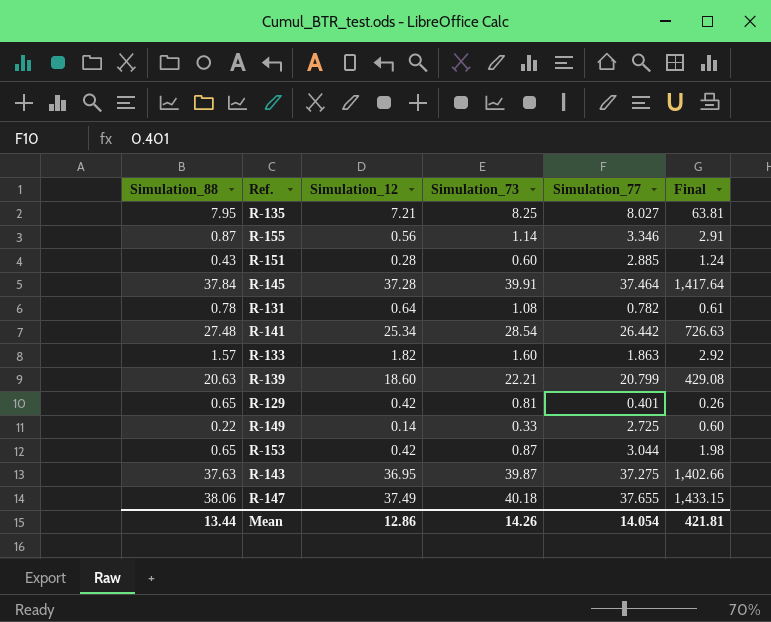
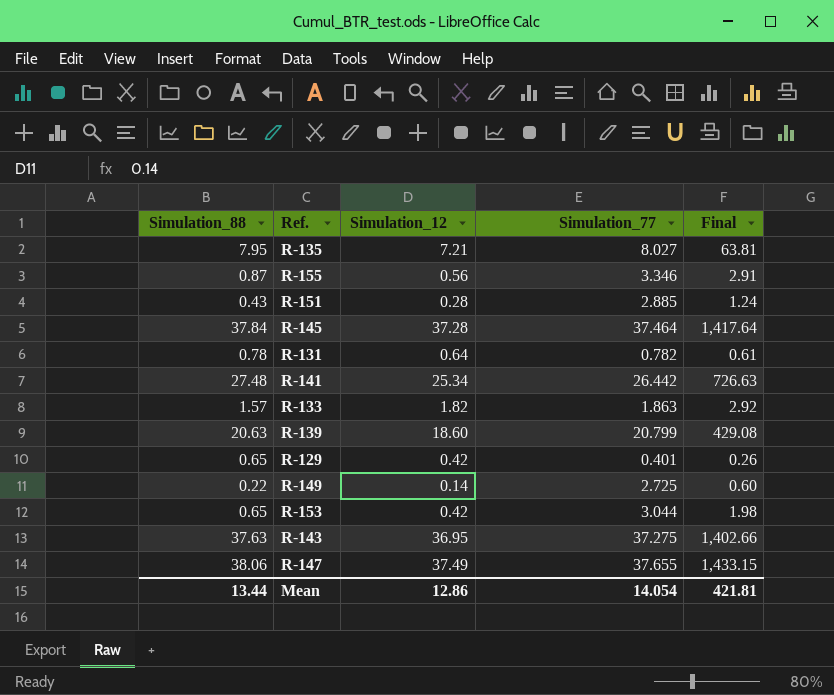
column Simulation_73 | position: 4 -> none

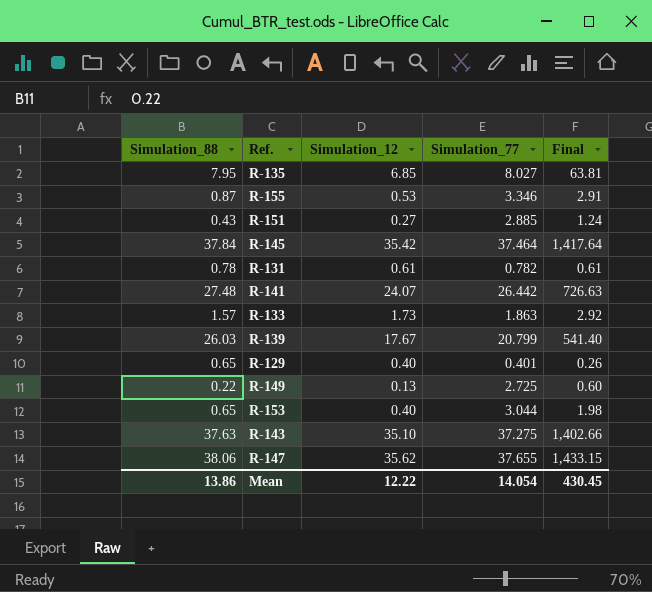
R-135 | Simulation_12: 7.21 -> 6.85
R-155 | Simulation_12: 0.56 -> 0.53
R-151 | Simulation_12: 0.28 -> 0.27
R-145 | Simulation_12: 37.28 -> 35.42
R-131 | Simulation_12: 0.64 -> 0.61
R-141 | Simulation_12: 25.34 -> 24.07
R-133 | Simulation_12: 1.82 -> 1.73
R-139 | Simulation_88: 20.63 -> 26.03
R-139 | Simulation_12: 18.60 -> 17.67
R-139 | Final: 429.08 -> 541.40
R-129 | Simulation_12: 0.42 -> 0.40
R-149 | Simulation_12: 0.14 -> 0.13
R-153 | Simulation_12: 0.42 -> 0.40
R-143 | Simulation_12: 36.95 -> 35.10
R-147 | Simulation_12: 37.49 -> 35.62
Mean | Simulation_88: 13.44 -> 13.86
Mean | Simulation_12: 12.86 -> 12.22
Mean | Final: 421.81 -> 430.45

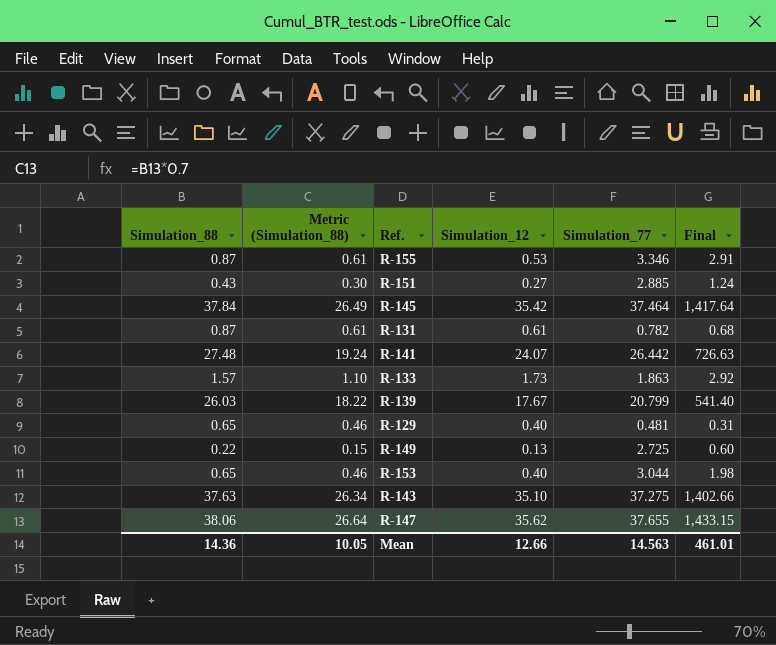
column Metric (Simulation_88) | formula: none -> [Simulation_88] * 0.7
row R-135: 7.95 | 6.85 | 8.027 | 63.81 -> none
R-131 | Simulation_88: 0.78 -> 0.87
R-131 | Final: 0.61 -> 0.68
R-129 | Simulation_77: 0.401 -> 0.481
R-129 | Final: 0.26 -> 0.31
Mean | Simulation_88: 13.86 -> 14.36
Mean | Simulation_12: 12.22 -> 12.66
Mean | Simulation_77: 14.054 -> 14.563
Mean | Final: 430.45 -> 461.01

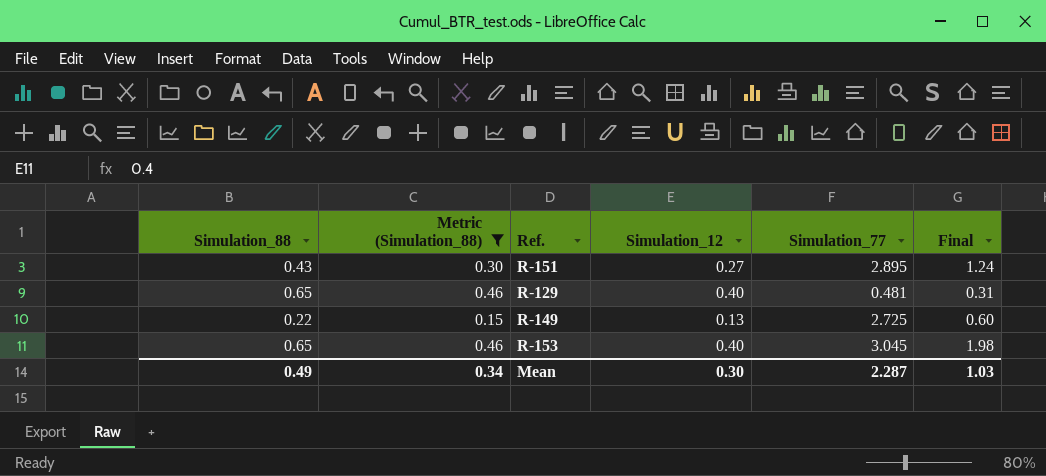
filter: none -> Metric (Simulation_88) <= 0.46
R-151 | Simulation_77: 2.885 -> 2.895
R-153 | Simulation_77: 3.044 -> 3.045
Mean | Simulation_88: 14.36 -> 0.49
Mean | Metric (Simulation_88): 10.05 -> 0.34
Mean | Simulation_12: 12.66 -> 0.30
Mean | Simulation_77: 14.563 -> 2.287
Mean | Final: 461.01 -> 1.03

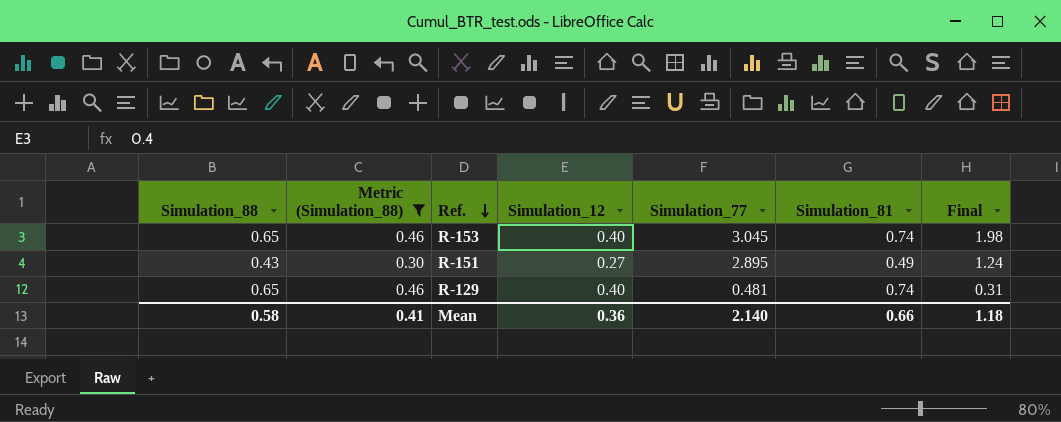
row order: none -> Ref. descending
column Simulation_81 | position: none -> 6
row R-149: 0.22 | 0.15 | 0.13 | 2.725 | 0.60 -> none
Mean | Simulation_88: 0.49 -> 0.58
Mean | Metric (Simulation_88): 0.34 -> 0.41
Mean | Simulation_12: 0.30 -> 0.36
Mean | Simulation_77: 2.287 -> 2.140
Mean | Final: 1.03 -> 1.18

